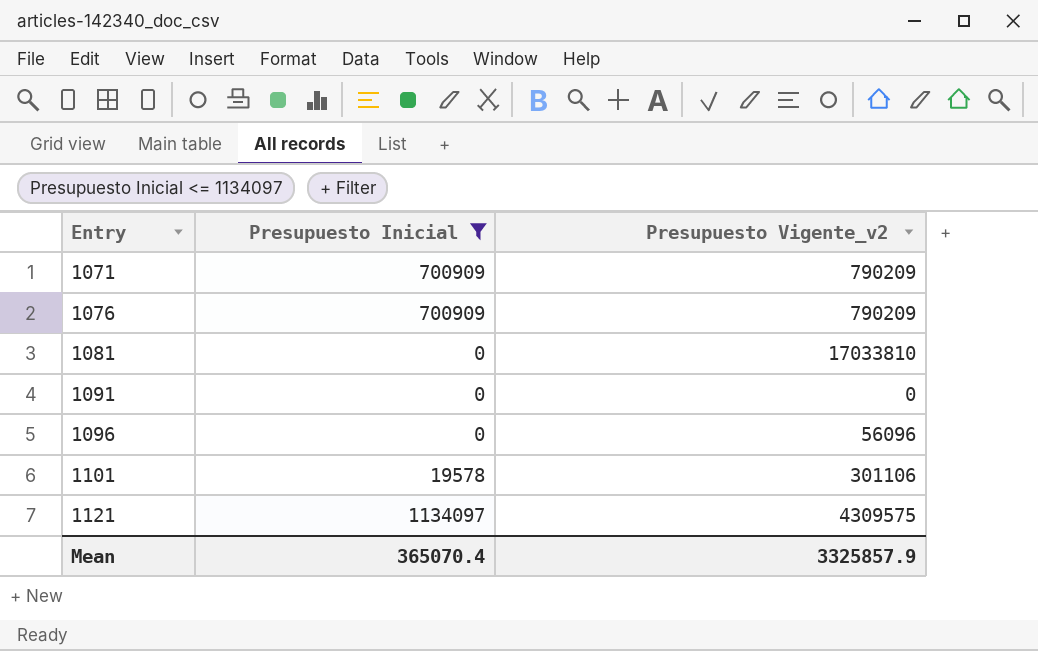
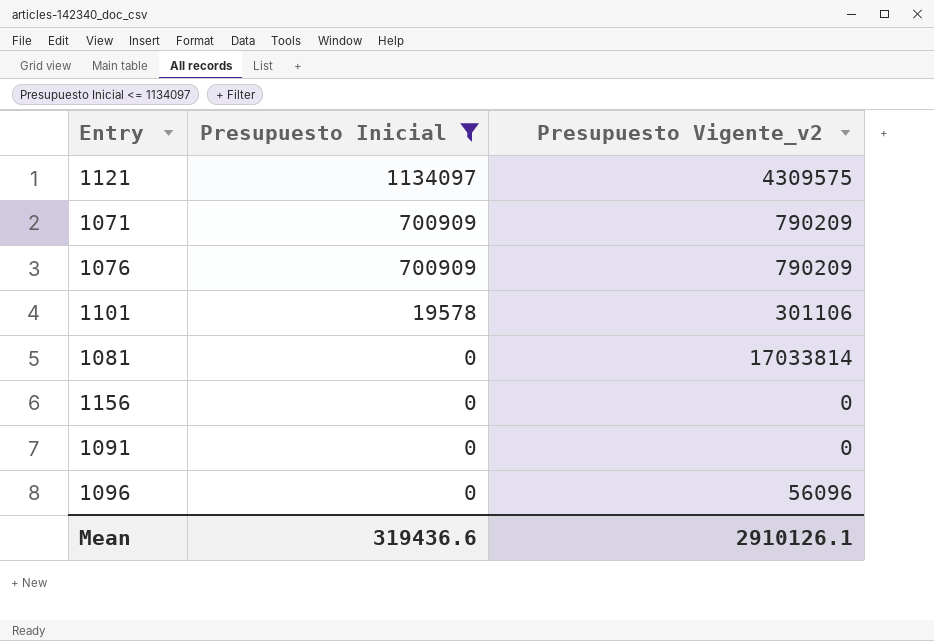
row order: Entry ascending -> Presupuesto Inicial descending
1081 | Presupuesto Vigente_v2: 17033810 -> 17033814
row 1156: none -> 0 | 0
Mean | Presupuesto Inicial: 365070.4 -> 319436.6
Mean | Presupuesto Vigente_v2: 3325857.9 -> 2910126.1

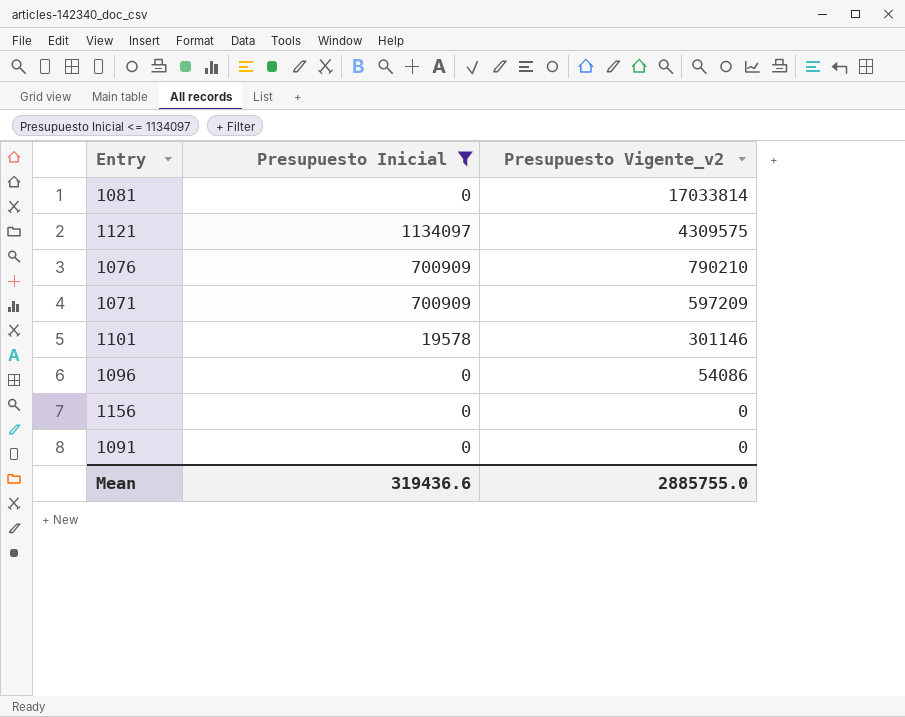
row order: Presupuesto Inicial descending -> Presupuesto Vigente_v2 descending
1076 | Presupuesto Vigente_v2: 790209 -> 790210
1071 | Presupuesto Vigente_v2: 790209 -> 597209
1101 | Presupuesto Vigente_v2: 301106 -> 301146
1096 | Presupuesto Vigente_v2: 56096 -> 54086
Mean | Presupuesto Vigente_v2: 2910126.1 -> 2885755.0

